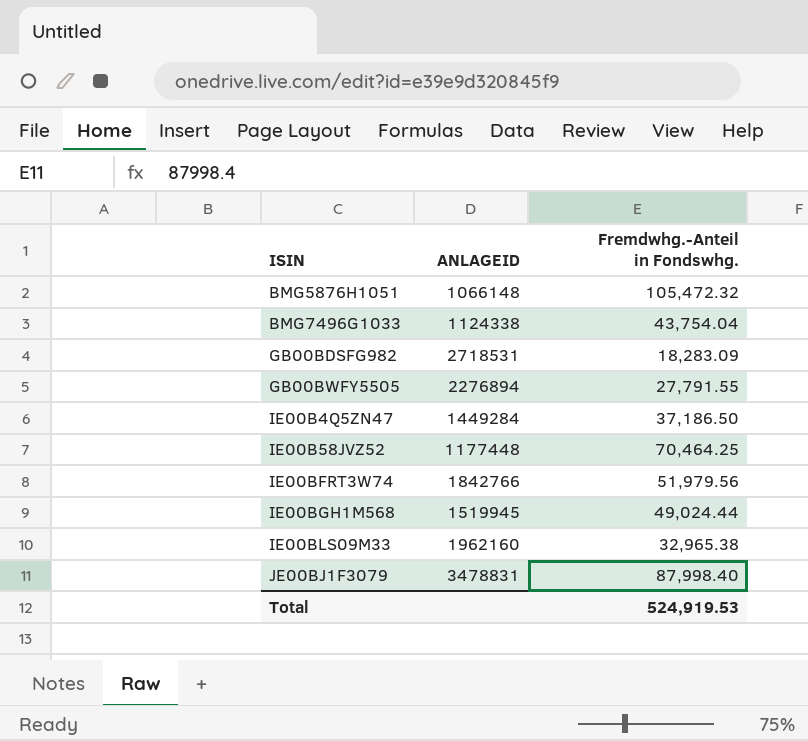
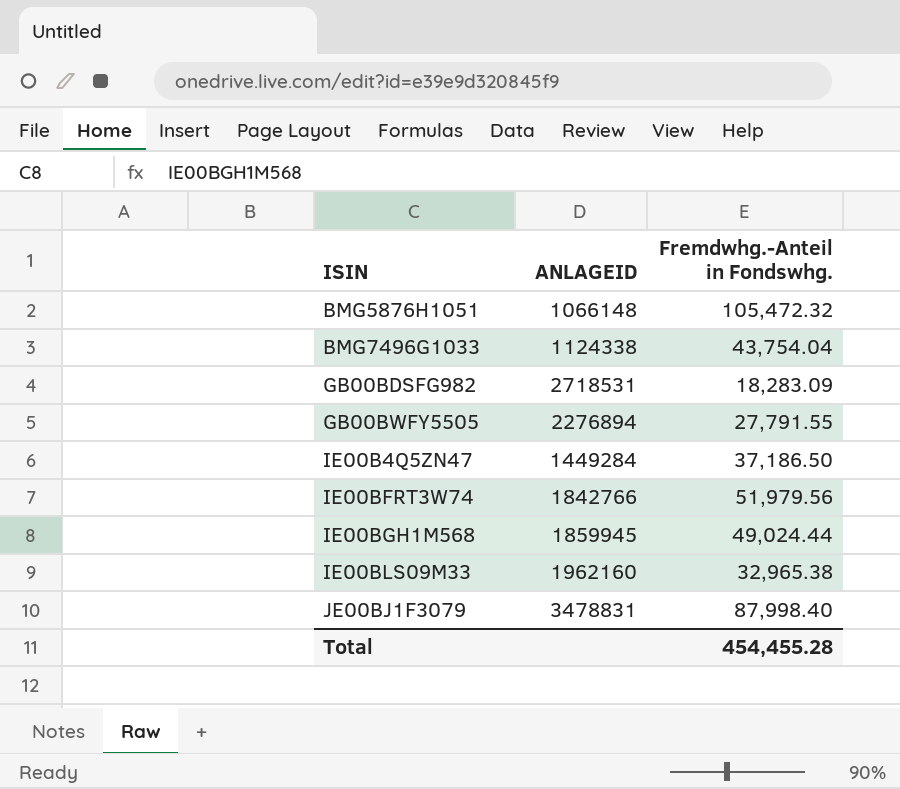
row IE00B58JVZ52: 1177448 | 70,464.25 -> none
IE00BGH1M568 | ANLAGEID: 1519945 -> 1859945
Total | Fremdwhg.-Anteil in Fondswhg.: 524,919.53 -> 454,455.28

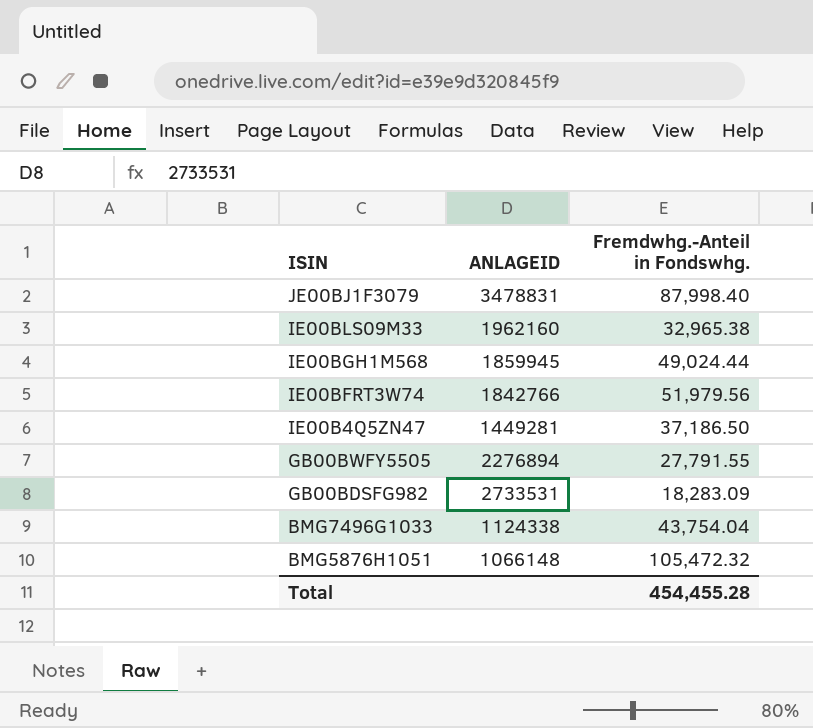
row order: ISIN ascending -> ISIN descending
IE00B4Q5ZN47 | ANLAGEID: 1449284 -> 1449281
GB00BDSFG982 | ANLAGEID: 2718531 -> 2733531

